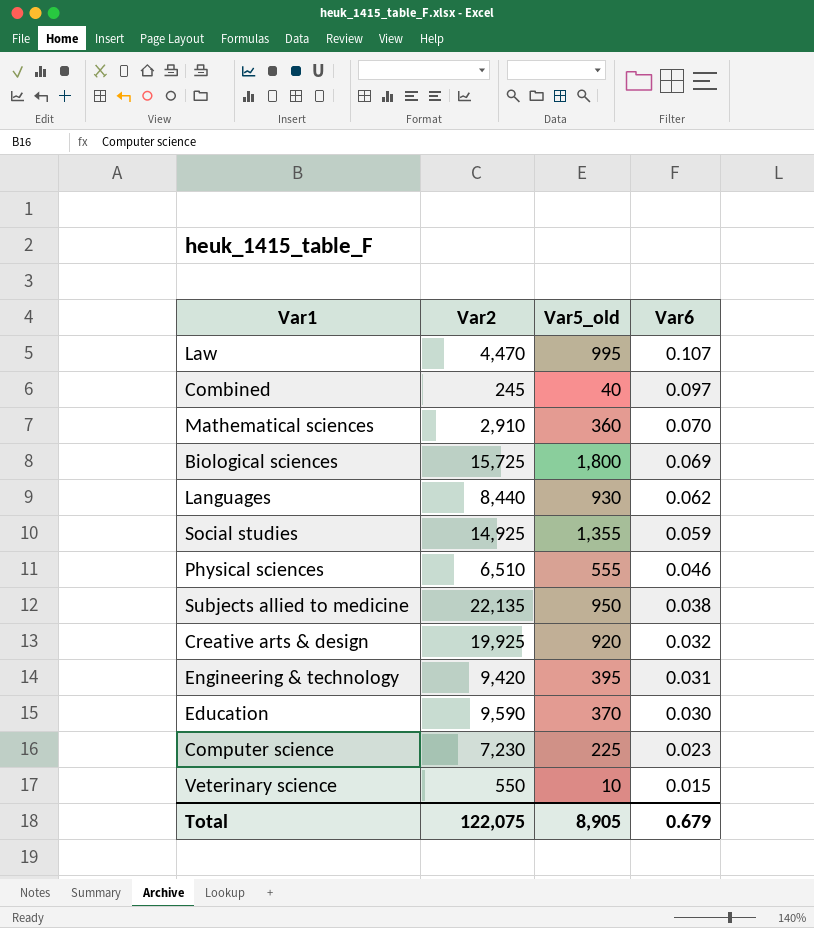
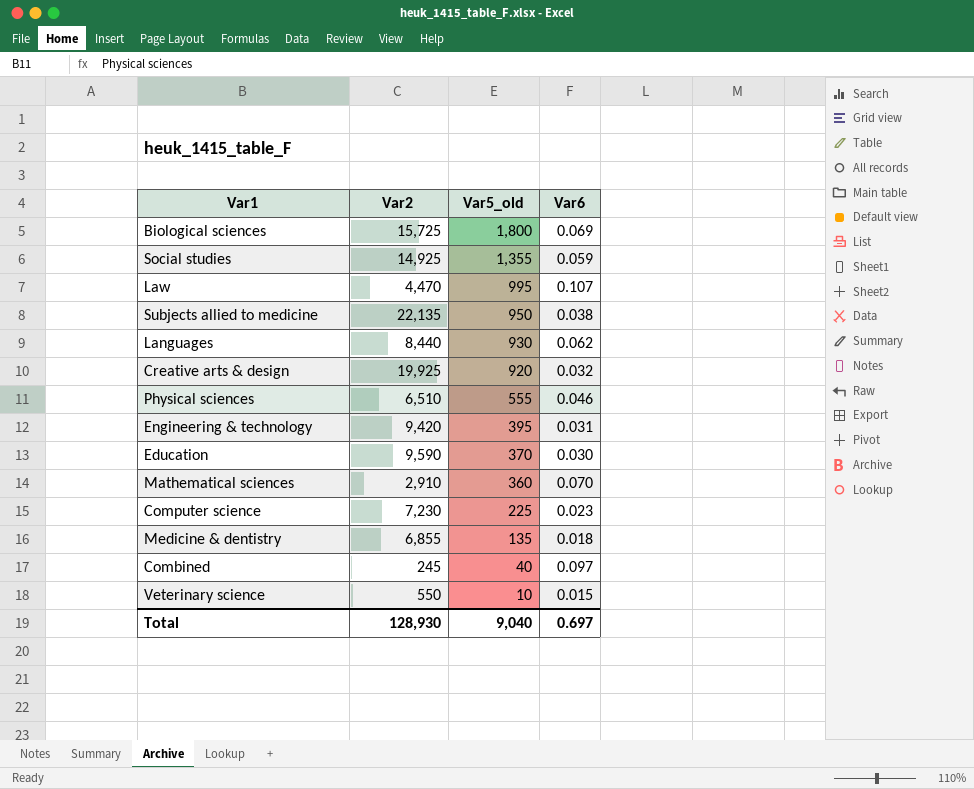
row order: Var6 descending -> Var5_old descending
row Medicine & dentistry: none -> 6,855 | 135 | 0.018
Total | Var2: 122,075 -> 128,930
Total | Var5_old: 8,905 -> 9,040
Total | Var6: 0.679 -> 0.697

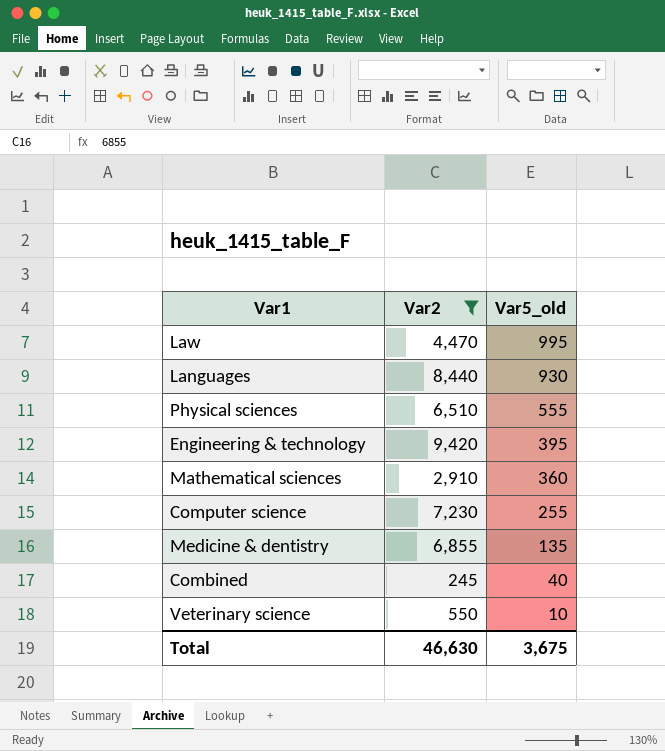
filter: none -> Var2 <= 9,420
column Var6 | position: 4 -> none
Computer science | Var5_old: 225 -> 255
Total | Var2: 128,930 -> 46,630
Total | Var5_old: 9,040 -> 3,675

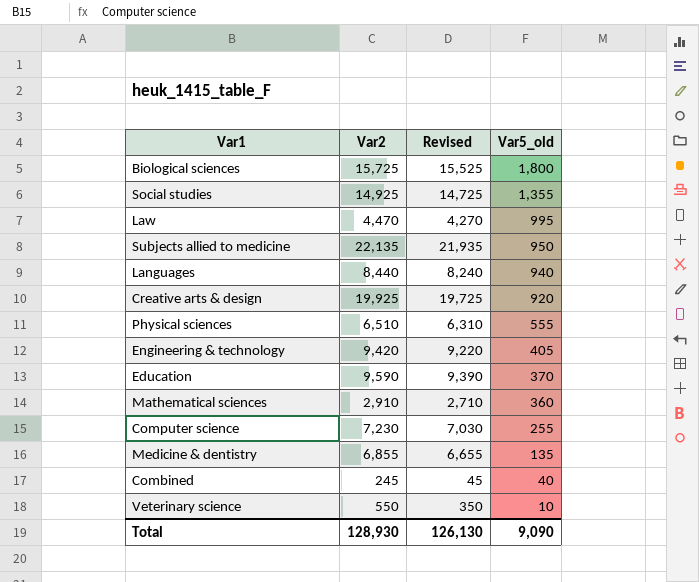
filter: Var2 <= 9,420 -> none
column Revised | formula: none -> [Var2] - 200
Languages | Var5_old: 930 -> 940
Engineering & technology | Var5_old: 395 -> 405
Total | Var2: 46,630 -> 128,930
Total | Var5_old: 3,675 -> 9,090

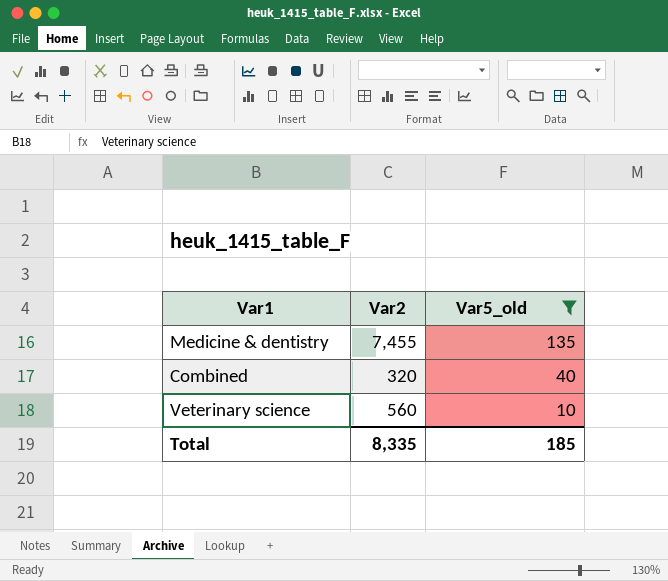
filter: none -> Var5_old <= 135
column Revised | formula: [Var2] - 200 -> none
Medicine & dentistry | Var2: 6,855 -> 7,455
Combined | Var2: 245 -> 320
Veterinary science | Var2: 550 -> 560
Total | Var2: 128,930 -> 8,335
Total | Var5_old: 9,090 -> 185

